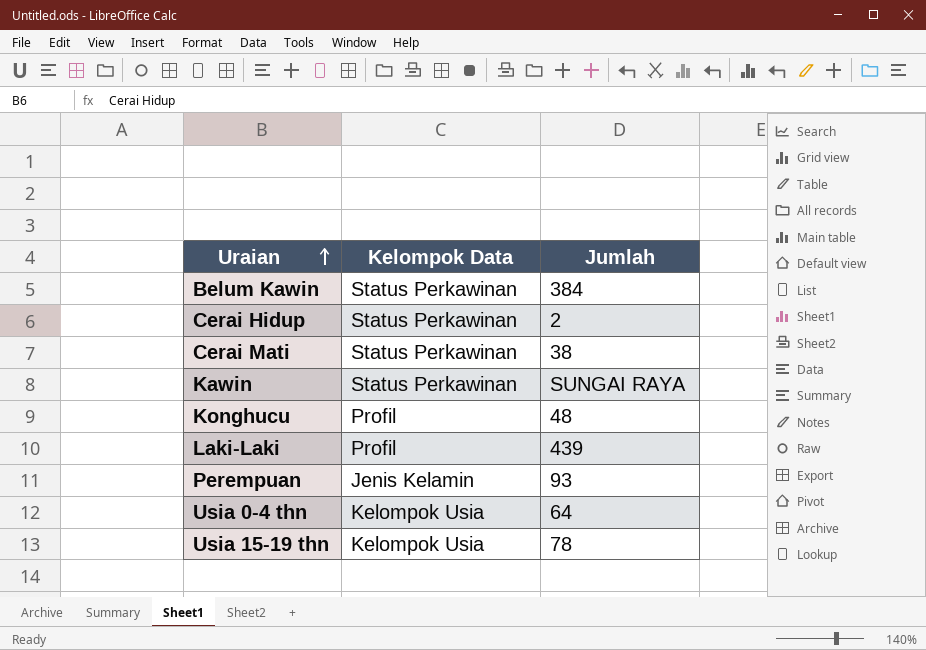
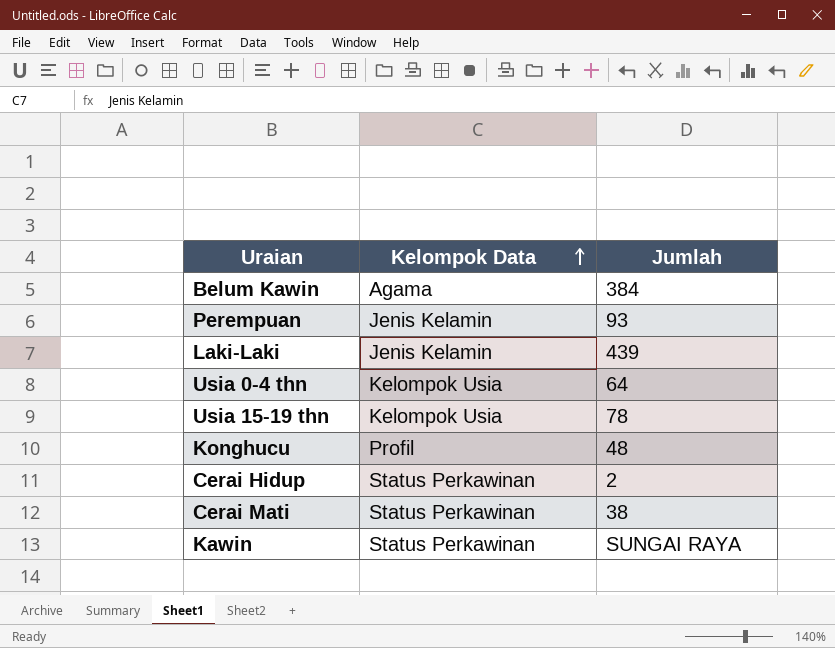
row order: Uraian ascending -> Kelompok Data ascending
Belum Kawin | Kelompok Data: Status Perkawinan -> Agama
Laki-Laki | Kelompok Data: Profil -> Jenis Kelamin

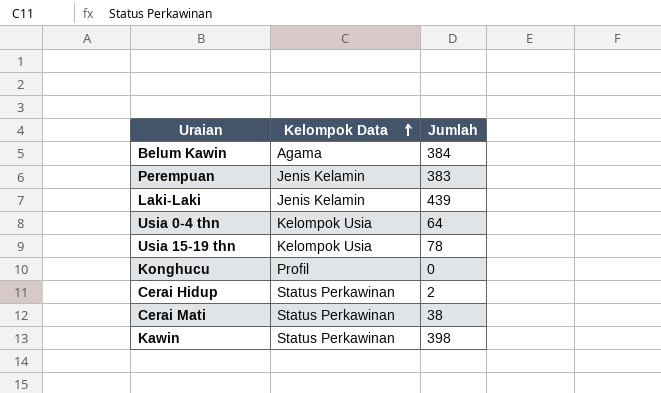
Perempuan | Jumlah: 93 -> 383
Konghucu | Jumlah: 48 -> 0
Kawin | Jumlah: SUNGAI RAYA -> 398

